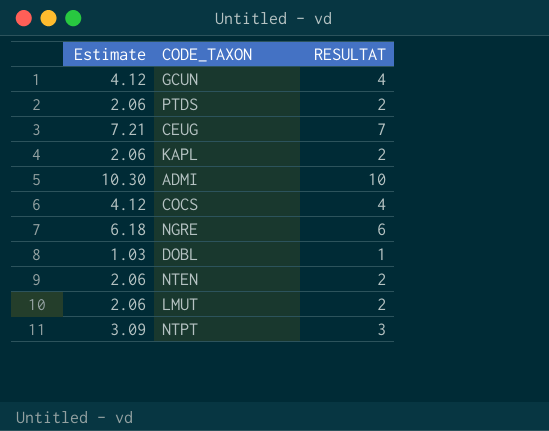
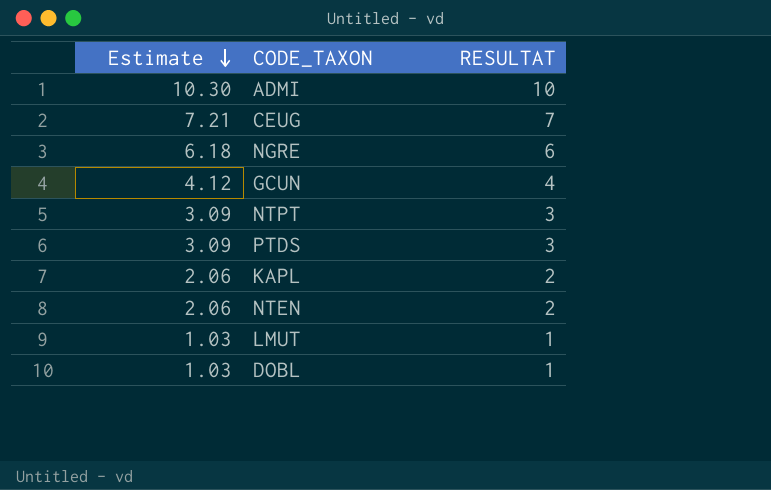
row order: none -> Estimate descending
row COCS: 4.12 | 4 -> none
PTDS | Estimate: 2.06 -> 3.09
PTDS | RESULTAT: 2 -> 3
LMUT | Estimate: 2.06 -> 1.03
LMUT | RESULTAT: 2 -> 1

